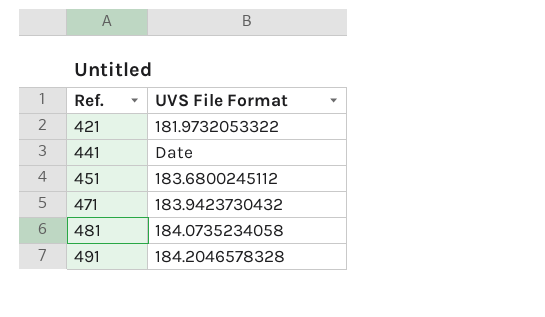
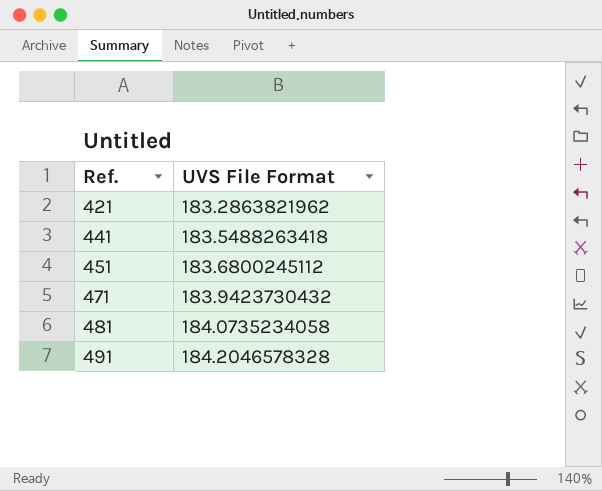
421 | UVS File Format: 181.9732053322 -> 183.2863821962
441 | UVS File Format: Date -> 183.5488263418

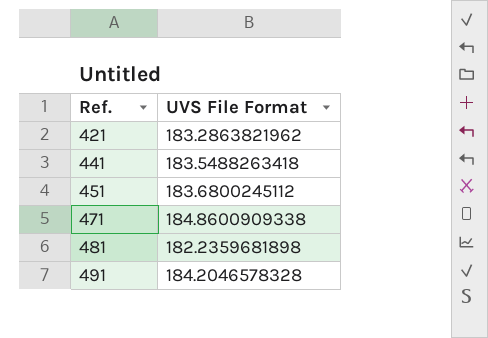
471 | UVS File Format: 183.9423730432 -> 184.8600909338
481 | UVS File Format: 184.0735234058 -> 182.2359681898

